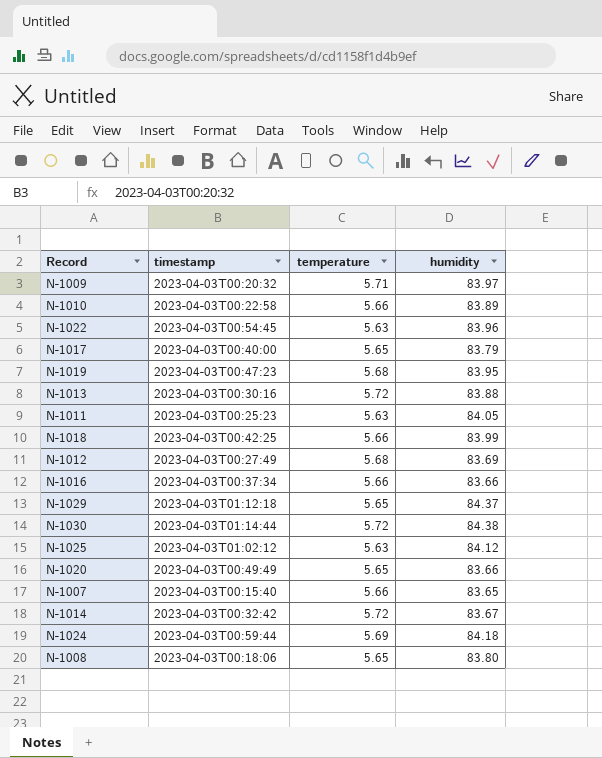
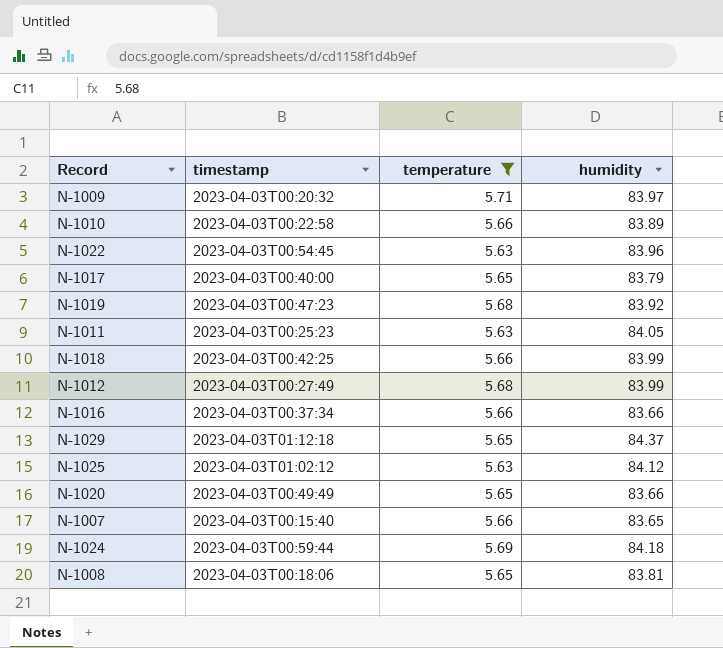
filter: none -> temperature != 5.72
N-1019 | humidity: 83.95 -> 83.92
N-1012 | humidity: 83.69 -> 83.99
N-1008 | humidity: 83.80 -> 83.81

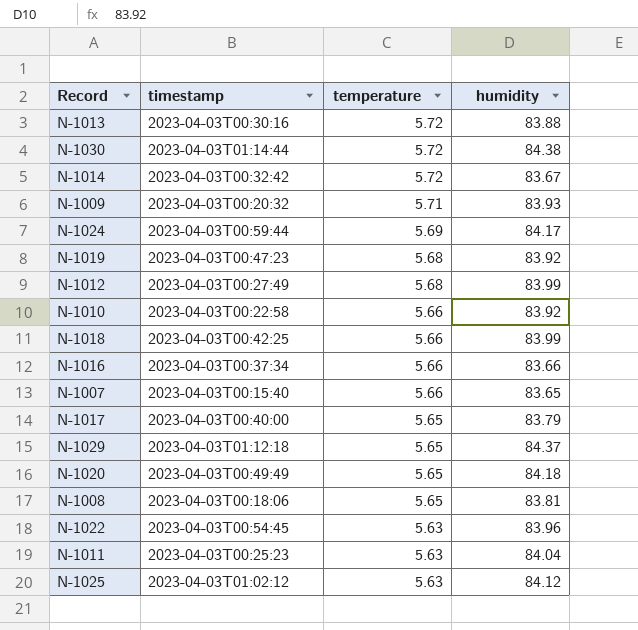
filter: temperature != 5.72 -> none
row order: none -> temperature descending
N-1009 | humidity: 83.97 -> 83.93
N-1024 | humidity: 84.18 -> 84.17
N-1010 | humidity: 83.89 -> 83.92
N-1020 | humidity: 83.66 -> 84.18
N-1011 | humidity: 84.05 -> 84.04

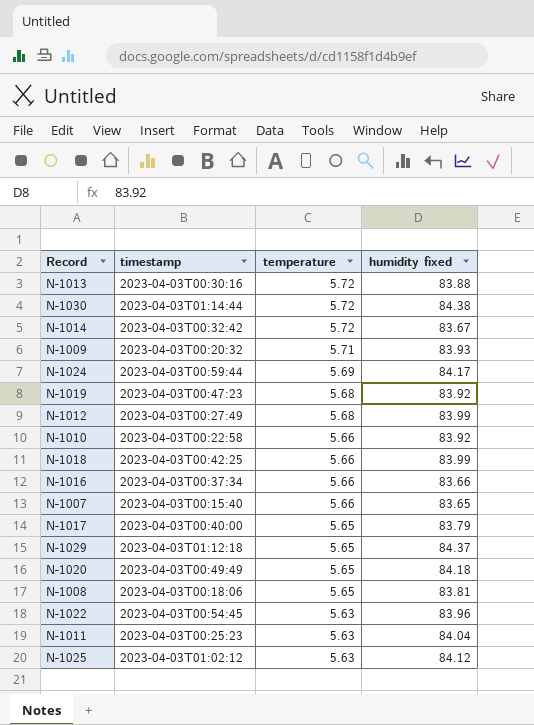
column name: humidity -> humidity fixed

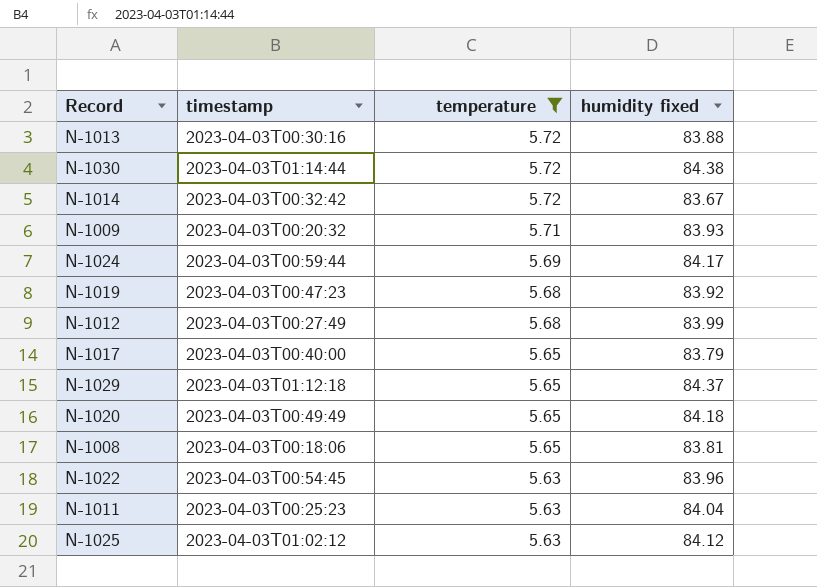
filter: none -> temperature != 5.66

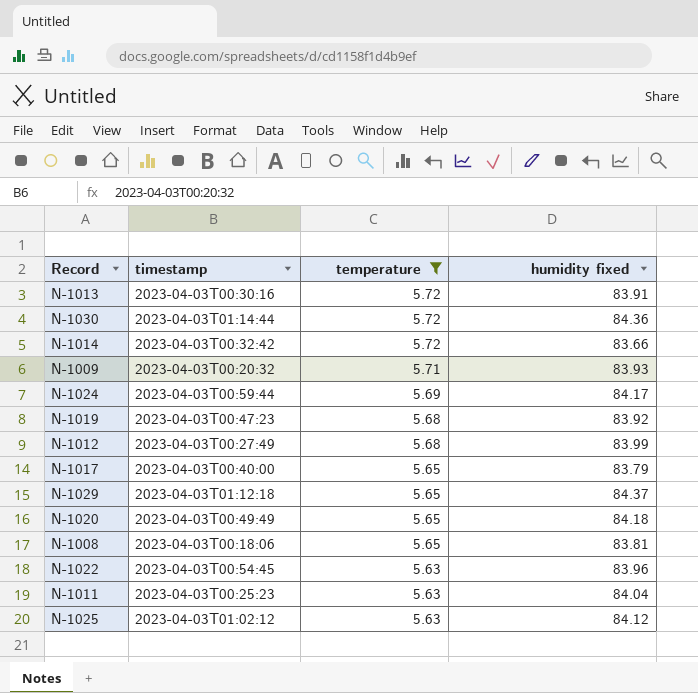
N-1013 | humidity fixed: 83.88 -> 83.91
N-1030 | humidity fixed: 84.38 -> 84.36
N-1014 | humidity fixed: 83.67 -> 83.66

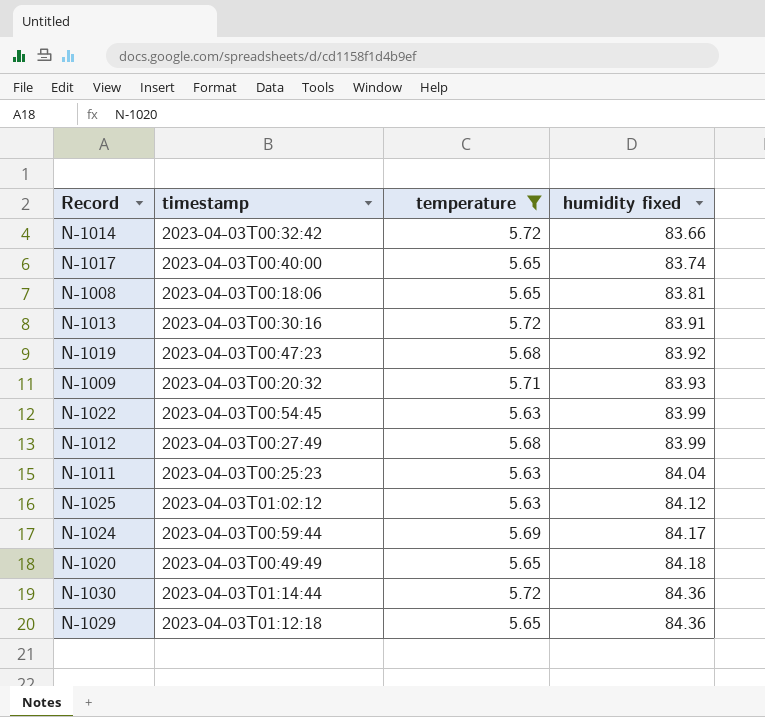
row order: temperature descending -> humidity fixed ascending
N-1017 | humidity fixed: 83.79 -> 83.74
N-1022 | humidity fixed: 83.96 -> 83.99
N-1029 | humidity fixed: 84.37 -> 84.36

